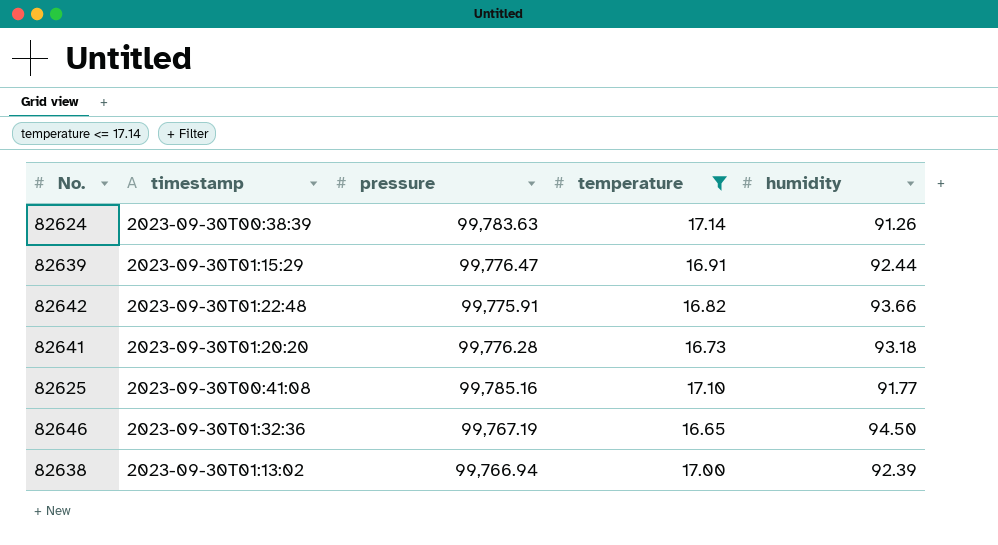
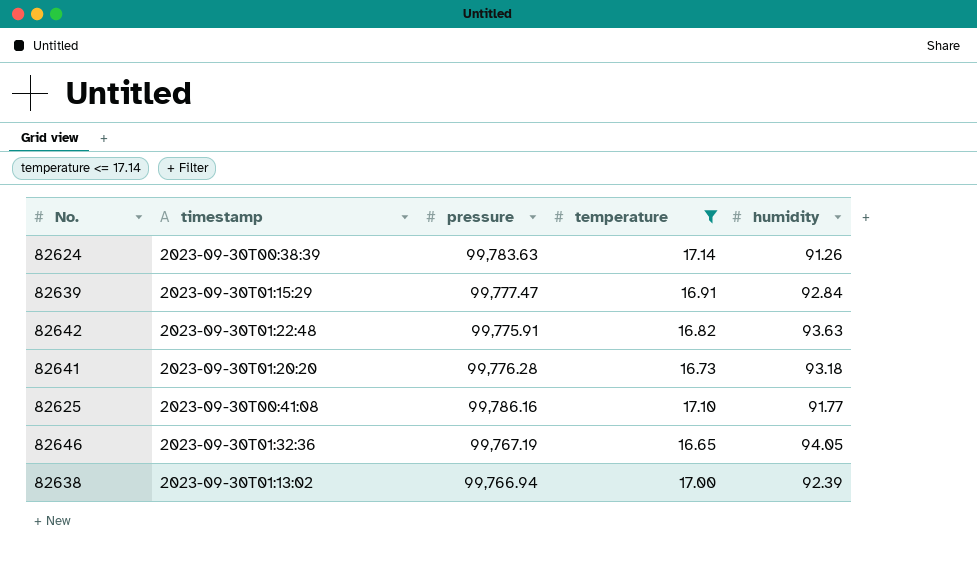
82639 | pressure: 99,776.47 -> 99,777.47
82639 | humidity: 92.44 -> 92.84
82642 | humidity: 93.66 -> 93.63
82625 | pressure: 99,785.16 -> 99,786.16
82646 | humidity: 94.50 -> 94.05

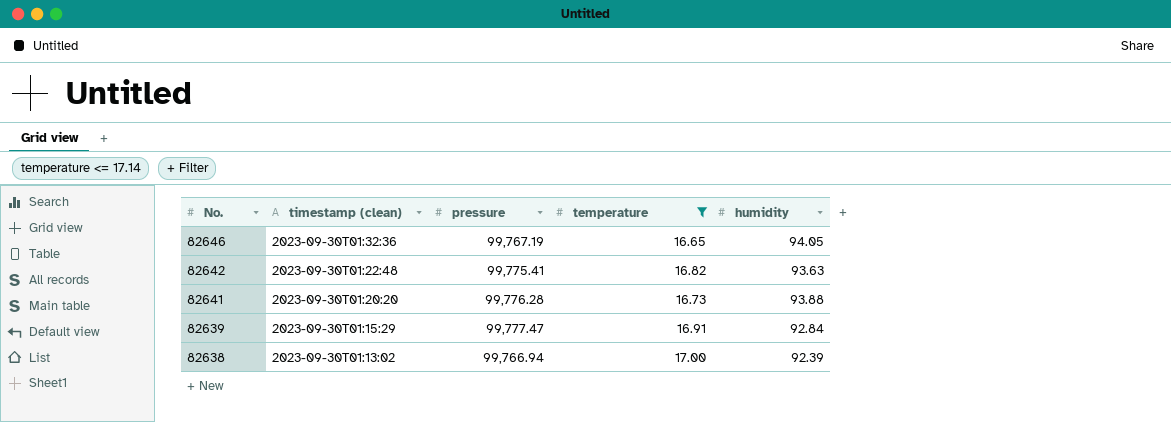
row order: none -> No. descending
column name: timestamp -> timestamp (clean)
row 82624: 2023-09-30T00:38:39 | 99,783.63 | 17.14 | 91.26 -> none
row 82625: 2023-09-30T00:41:08 | 99,786.16 | 17.10 | 91.77 -> none
82642 | pressure: 99,775.91 -> 99,775.41
82641 | humidity: 93.18 -> 93.88

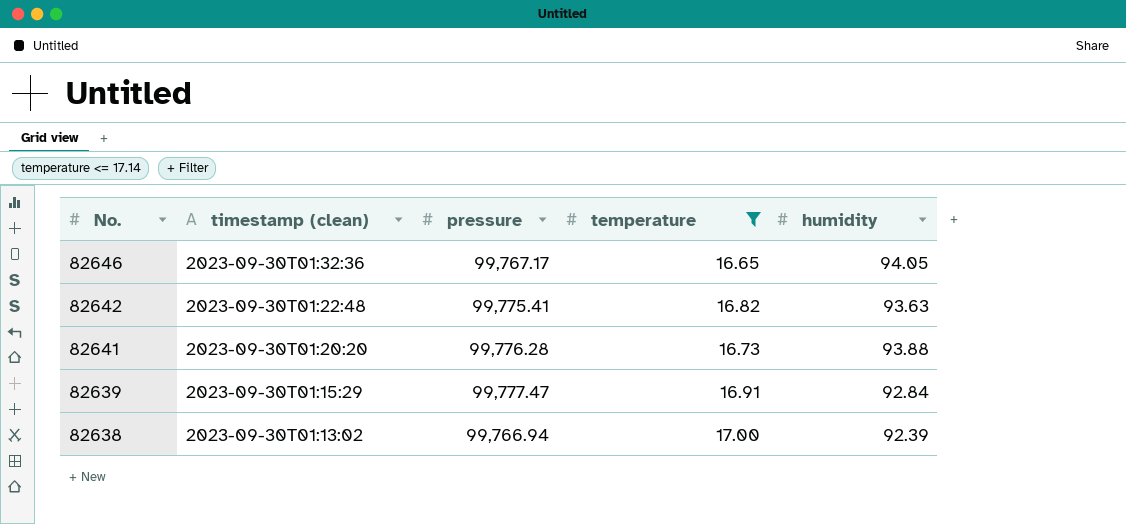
82646 | pressure: 99,767.19 -> 99,767.17

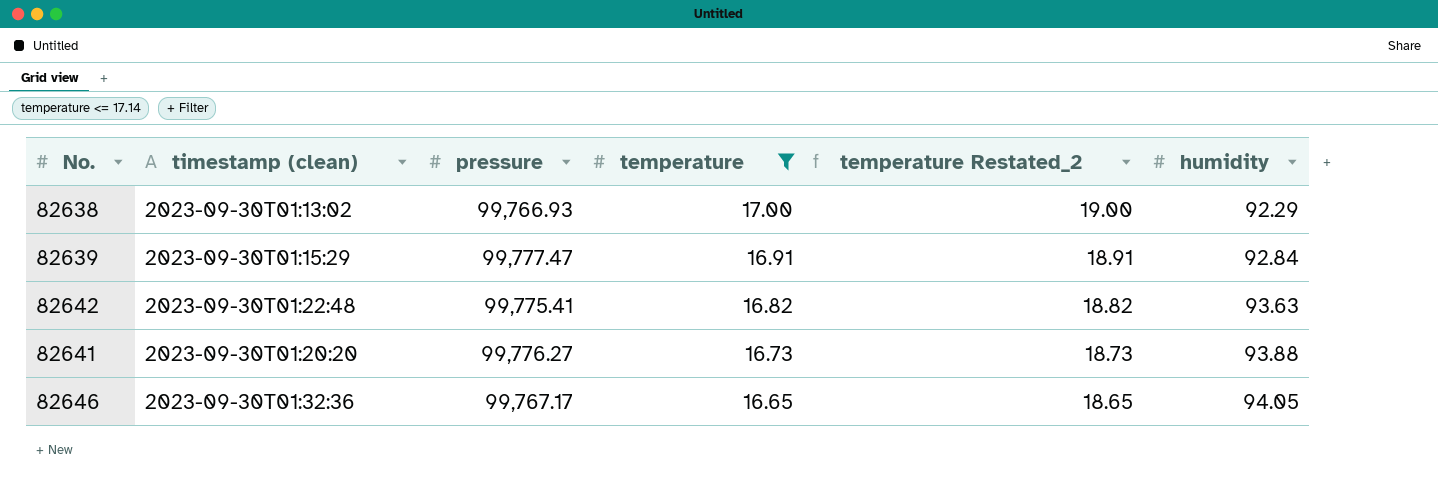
row order: No. descending -> temperature descending
column temperature Restated_2 | formula: none -> [temperature] + 2
82638 | pressure: 99,766.94 -> 99,766.93
82638 | humidity: 92.39 -> 92.29
82641 | pressure: 99,776.28 -> 99,776.27

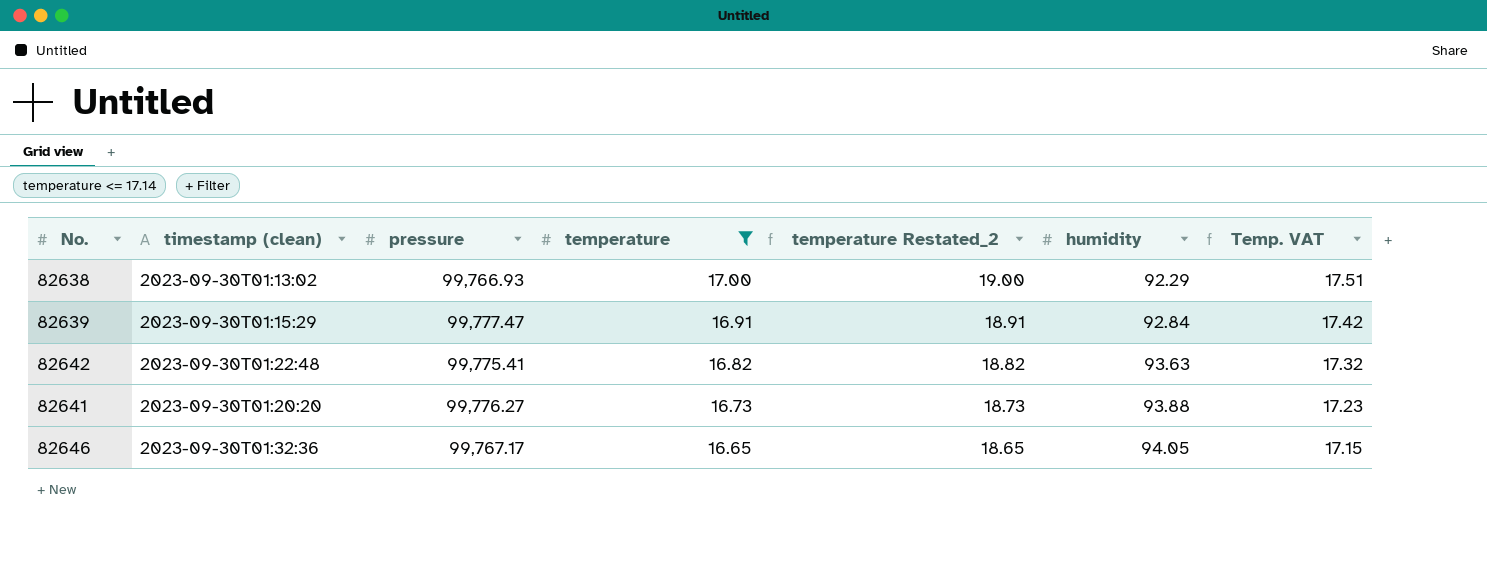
column Temp. VAT | formula: none -> [temperature] * 1.03

